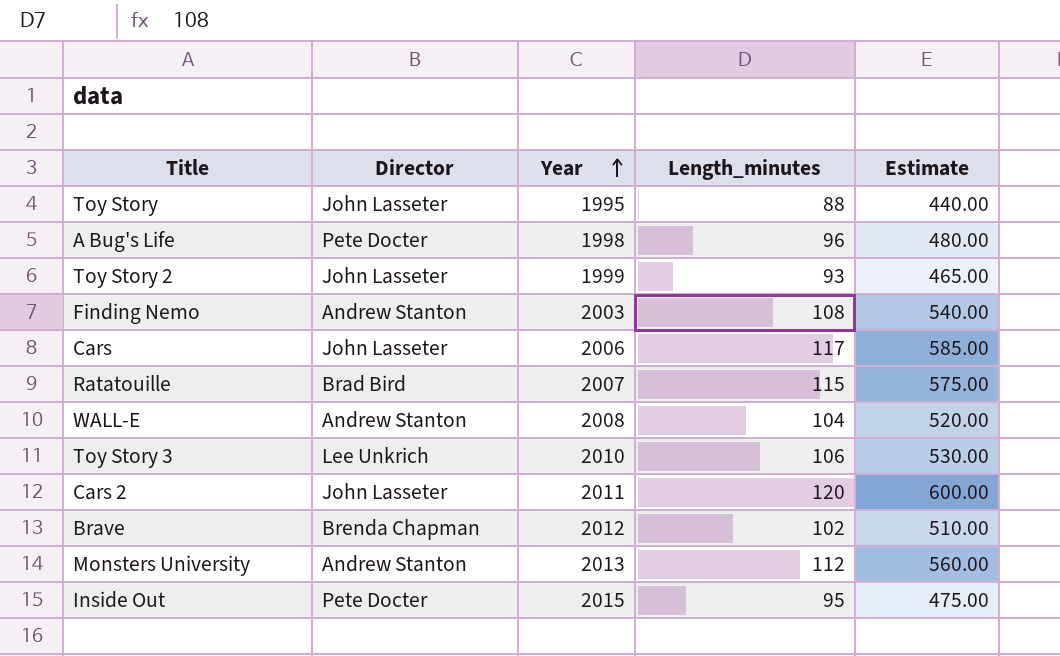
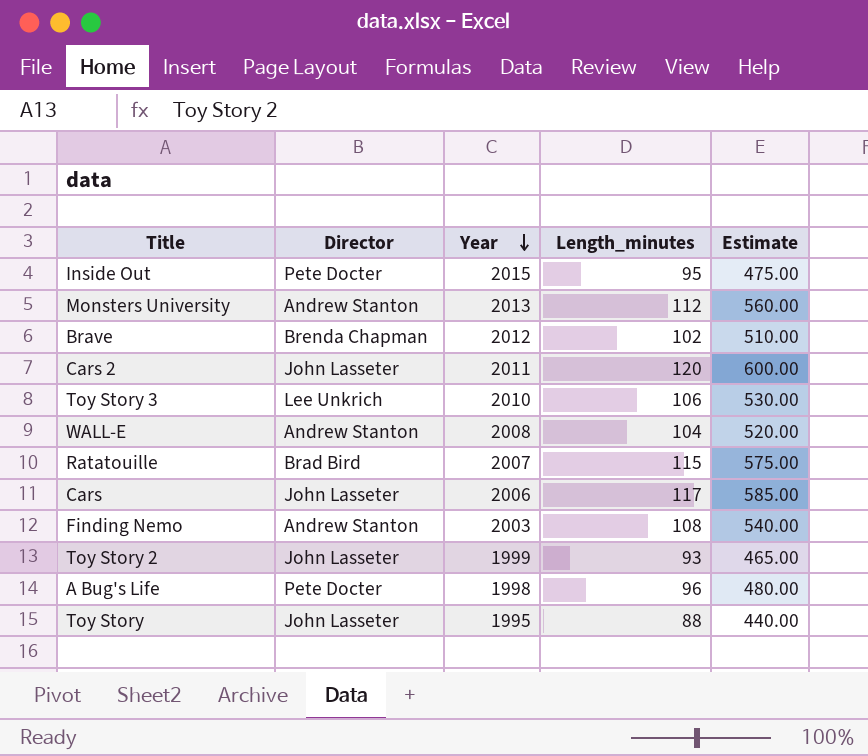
row order: Year ascending -> Year descending

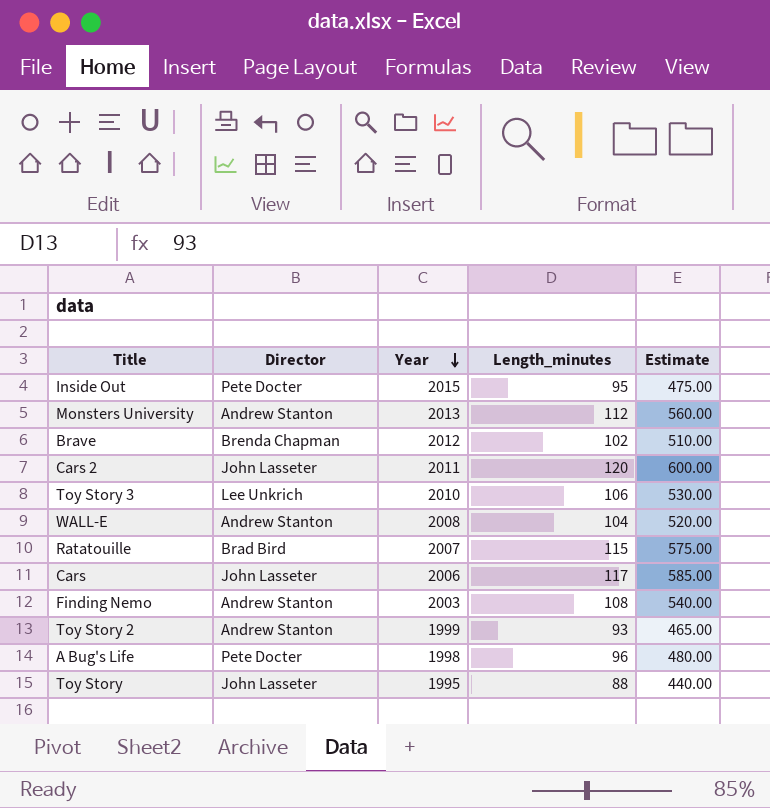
Toy Story 2 | Director: John Lasseter -> Andrew Stanton

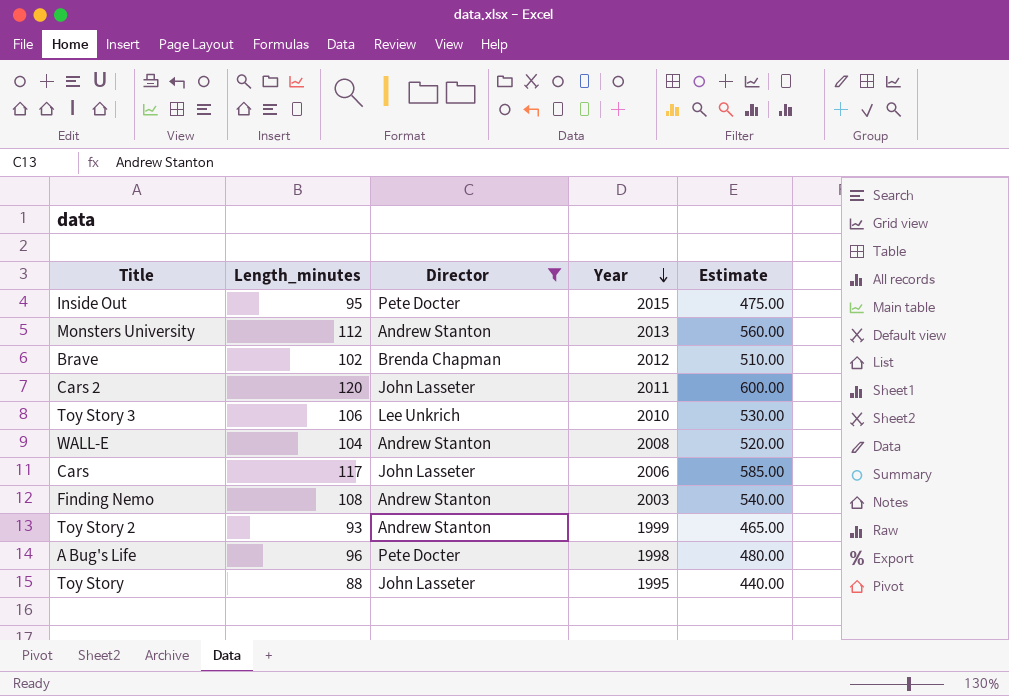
filter: none -> Director != Brad Bird
column Length_minutes | position: 4 -> 2

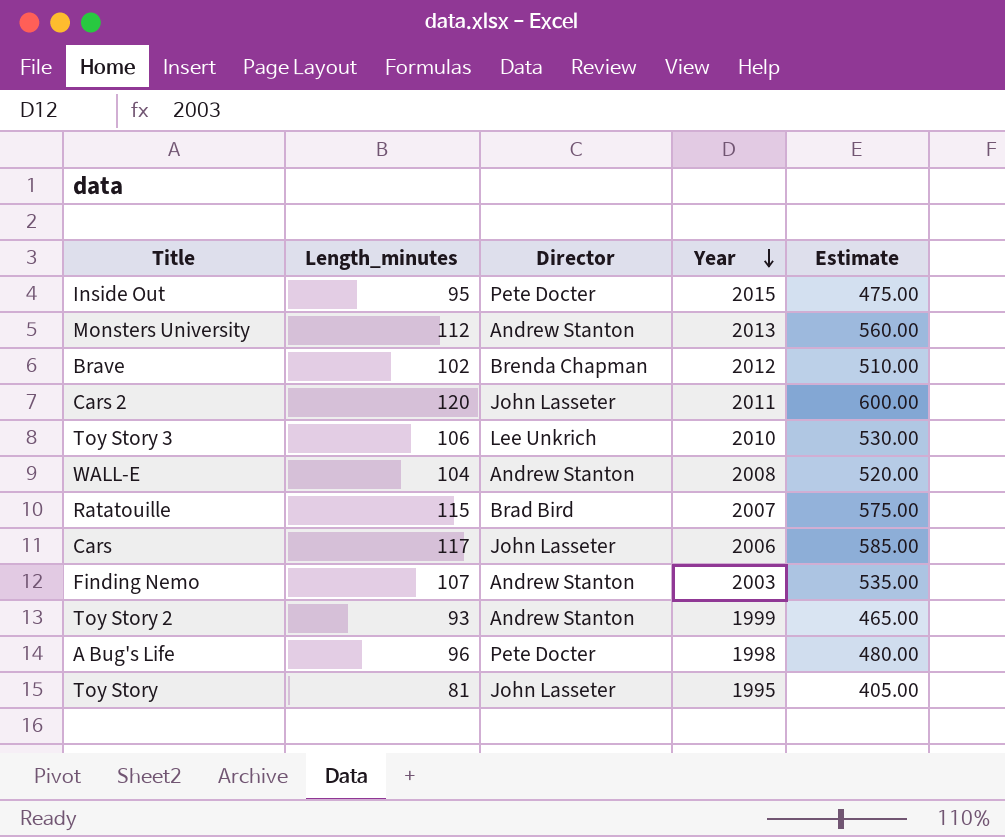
filter: Director != Brad Bird -> none
Finding Nemo | Length_minutes: 108 -> 107
Finding Nemo | Estimate: 540.00 -> 535.00
Toy Story | Length_minutes: 88 -> 81
Toy Story | Estimate: 440.00 -> 405.00

